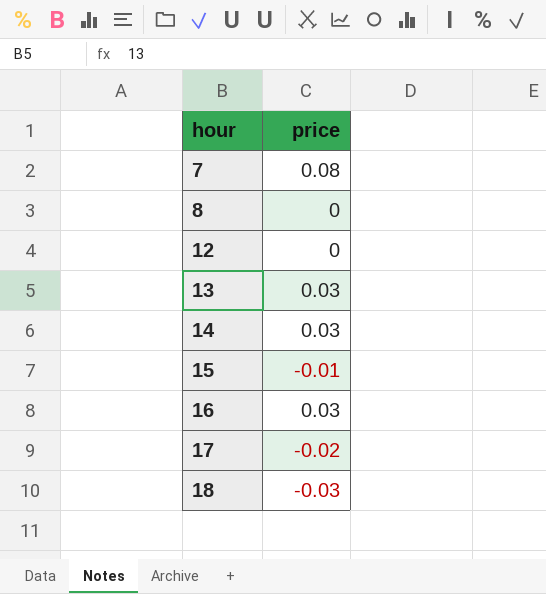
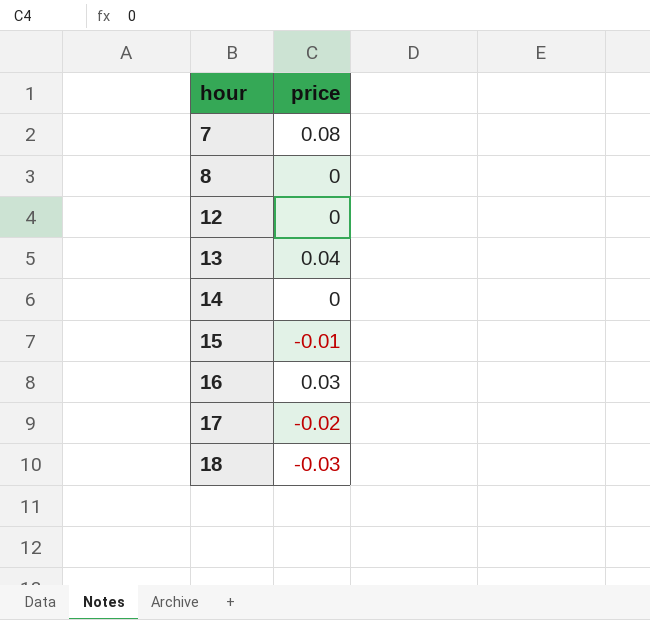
13 | price: 0.03 -> 0.04
14 | price: 0.03 -> 0

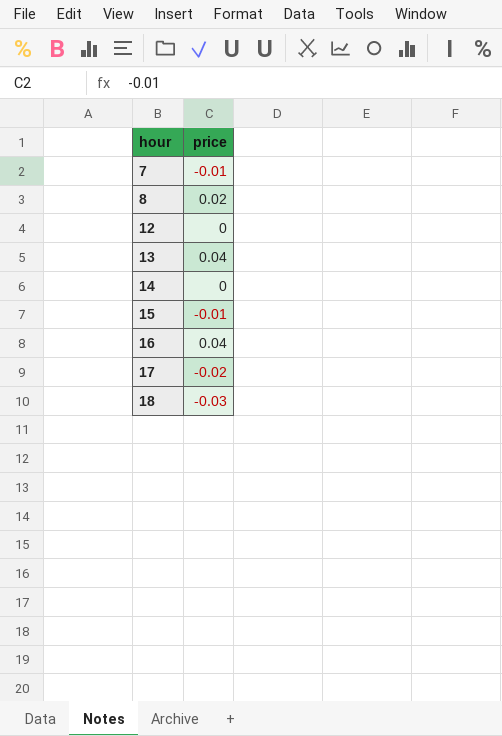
7 | price: 0.08 -> -0.01
8 | price: 0 -> 0.02
16 | price: 0.03 -> 0.04

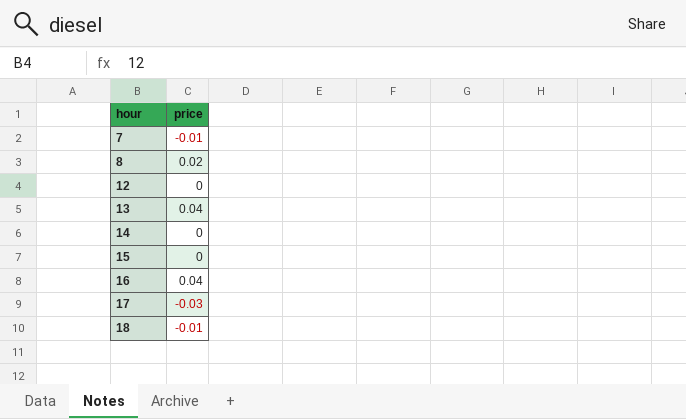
15 | price: -0.01 -> 0
17 | price: -0.02 -> -0.03
18 | price: -0.03 -> -0.01

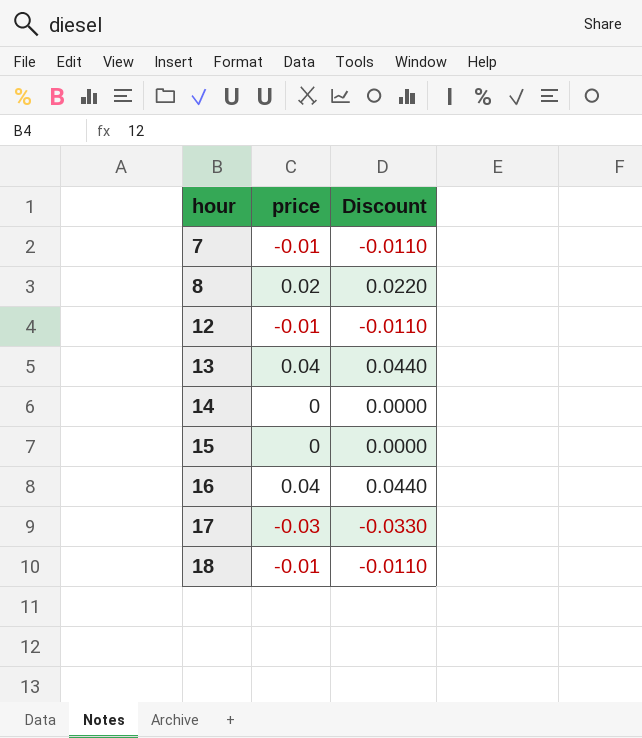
column Discount | formula: none -> [price] * 1.1
12 | price: 0 -> -0.01

